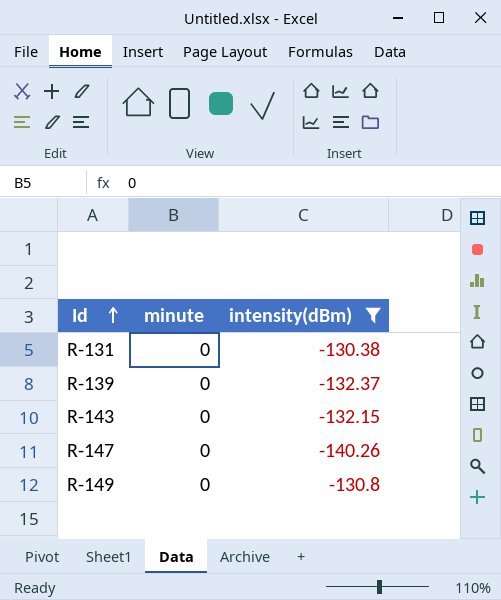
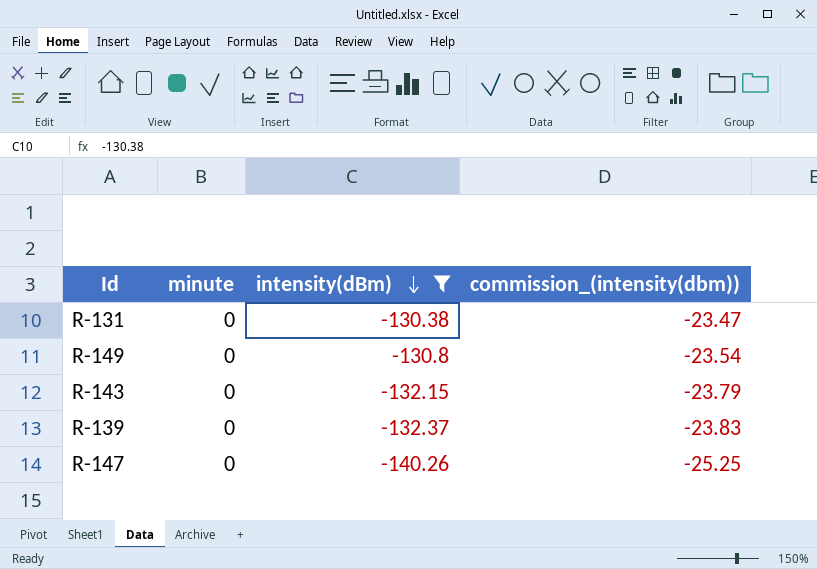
row order: Id ascending -> intensity(dBm) descending
column commission_(intensity(dbm)) | formula: none -> [intensity(dBm)] * 0.18

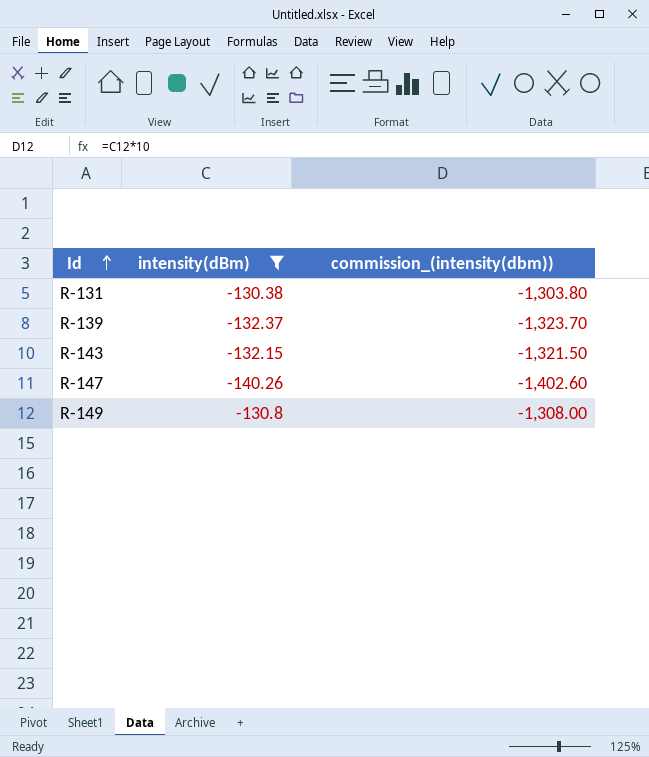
row order: intensity(dBm) descending -> Id ascending
column minute | position: 2 -> none
column commission_(intensity(dbm)) | formula: [intensity(dBm)] * 0.18 -> [intensity(dBm)] * 10

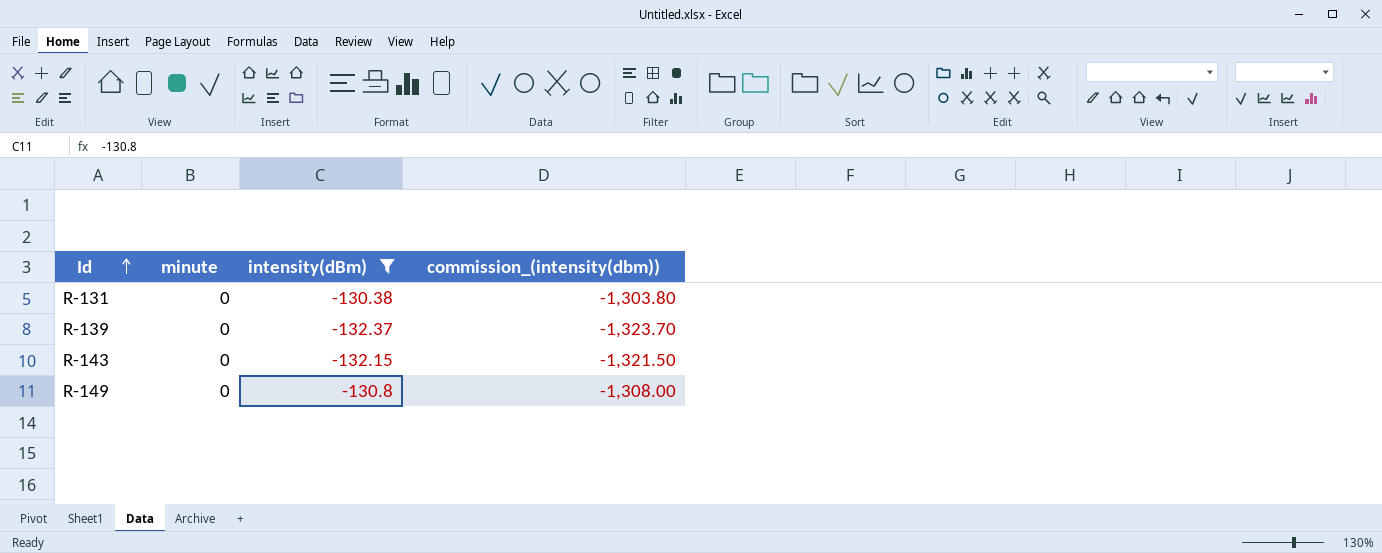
column minute | position: none -> 2
row R-147: -140.26 | -1,402.60 -> none

